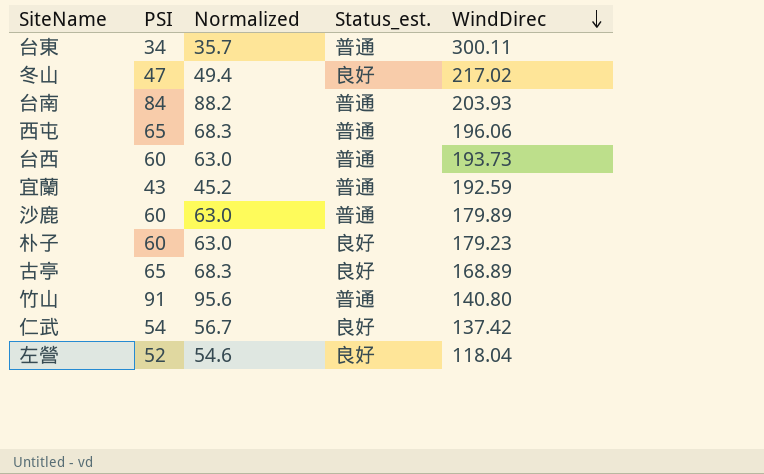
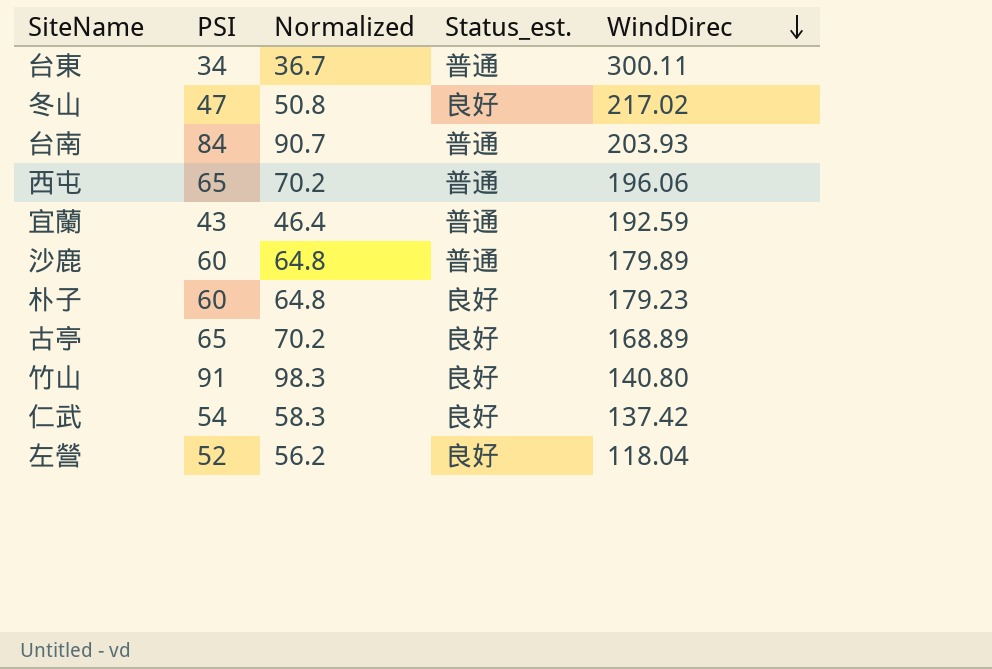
column Normalized | formula: [PSI] * 1.05 -> [PSI] * 1.08
row 台西: 60 | 63.0 | 普通 | 193.73 -> none
竹山 | Status_est.: 普通 -> 良好

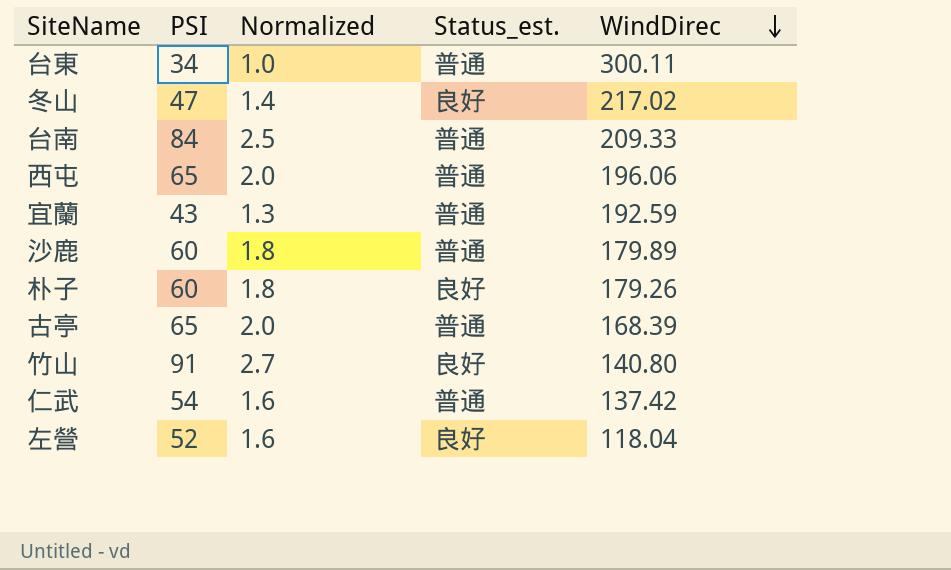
column Normalized | formula: [PSI] * 1.08 -> [PSI] * 0.03
台南 | WindDirec: 203.93 -> 209.33
朴子 | WindDirec: 179.23 -> 179.26
古亭 | Status_est.: 良好 -> 普通
古亭 | WindDirec: 168.89 -> 168.39
仁武 | Status_est.: 良好 -> 普通

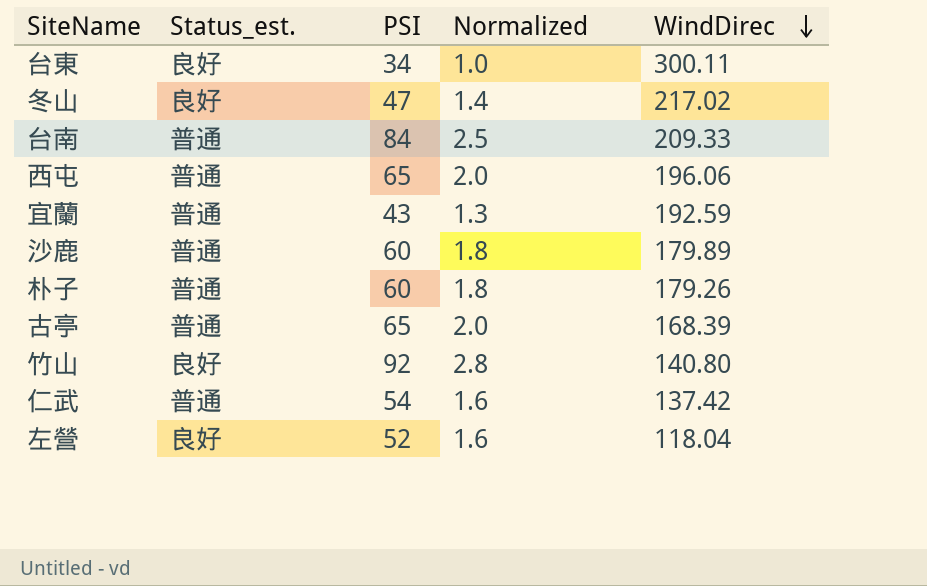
column Status_est. | position: 4 -> 2
台東 | Status_est.: 普通 -> 良好
朴子 | Status_est.: 良好 -> 普通
竹山 | PSI: 91 -> 92
竹山 | Normalized: 2.7 -> 2.8

